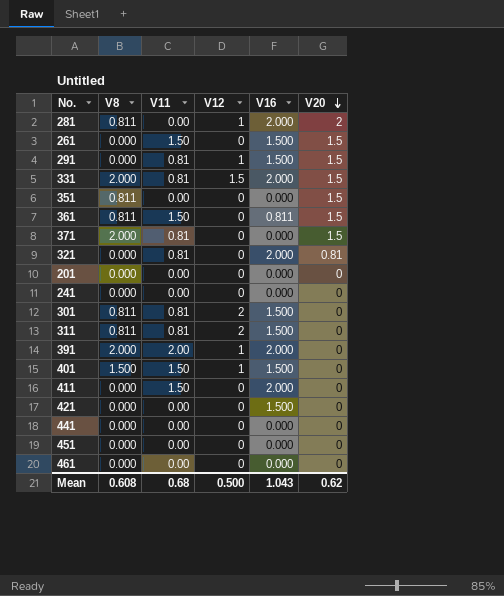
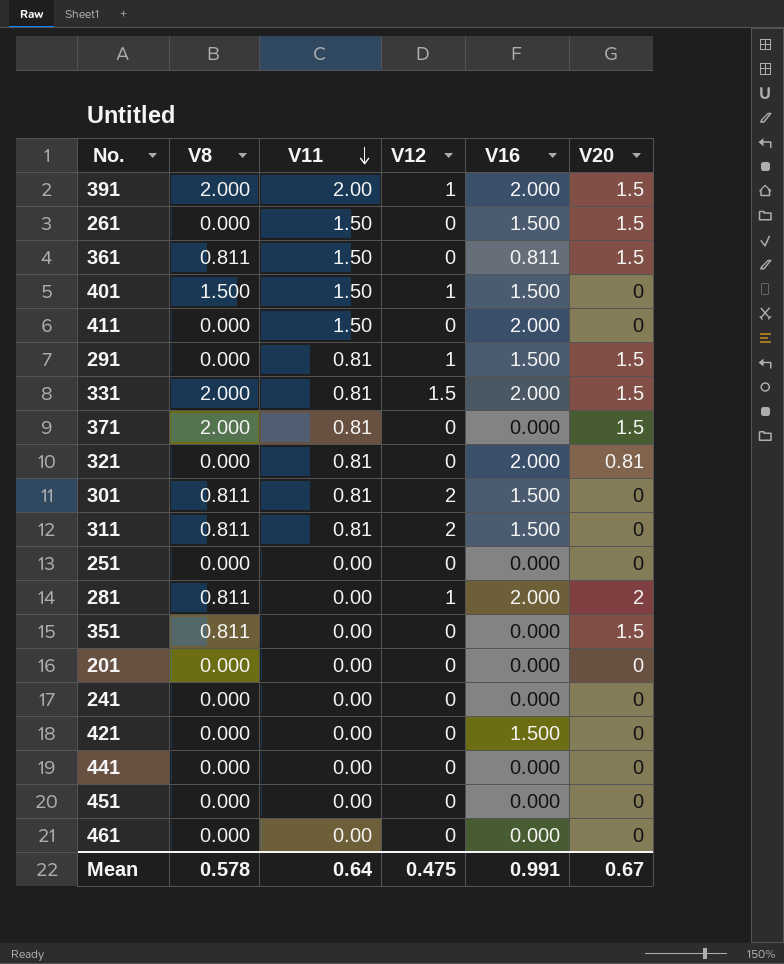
row order: V20 descending -> V11 descending
391 | V20: 0 -> 1.5
row 251: none -> 0.000 | 0.00 | 0 | 0.000 | 0
Mean | V8: 0.608 -> 0.578
Mean | V11: 0.68 -> 0.64
Mean | V12: 0.500 -> 0.475
Mean | V16: 1.043 -> 0.991
Mean | V20: 0.62 -> 0.67

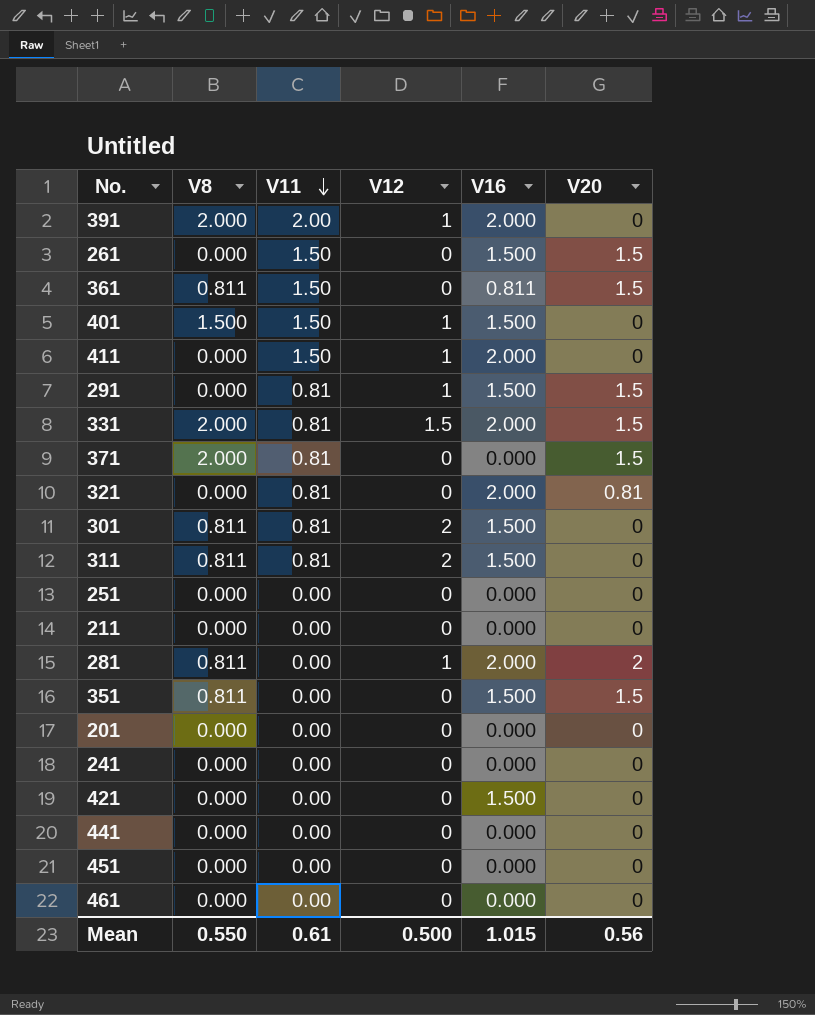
391 | V20: 1.5 -> 0
411 | V12: 0 -> 1
row 211: none -> 0.000 | 0.00 | 0 | 0.000 | 0
351 | V16: 0.000 -> 1.500
Mean | V8: 0.578 -> 0.550
Mean | V11: 0.64 -> 0.61
Mean | V12: 0.475 -> 0.500
Mean | V16: 0.991 -> 1.015
Mean | V20: 0.67 -> 0.56

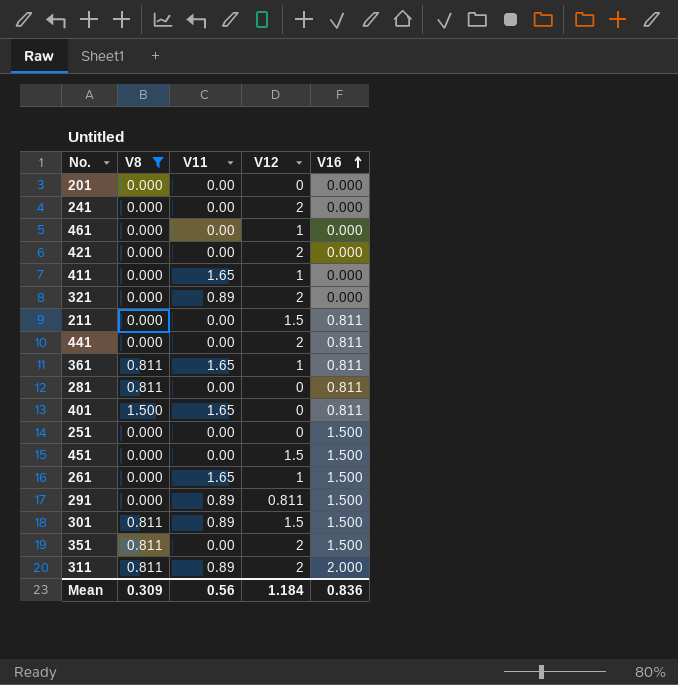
filter: none -> V8 != 2.000
row order: V11 descending -> V16 ascending
column V20 | position: 6 -> none
241 | V12: 0 -> 2
461 | V12: 0 -> 1
421 | V12: 0 -> 2
421 | V16: 1.500 -> 0.000
411 | V11: 1.50 -> 1.65
411 | V16: 2.000 -> 0.000
321 | V11: 0.81 -> 0.89
321 | V12: 0 -> 2
321 | V16: 2.000 -> 0.000
211 | V12: 0 -> 1.5
211 | V16: 0.000 -> 0.811
441 | V12: 0 -> 2
441 | V16: 0.000 -> 0.811
361 | V11: 1.50 -> 1.65
361 | V12: 0 -> 1
281 | V12: 1 -> 0
281 | V16: 2.000 -> 0.811
401 | V11: 1.50 -> 1.65
401 | V12: 1 -> 0
401 | V16: 1.500 -> 0.811
251 | V16: 0.000 -> 1.500
451 | V12: 0 -> 1.5
451 | V16: 0.000 -> 1.500
261 | V11: 1.50 -> 1.65
261 | V12: 0 -> 1
291 | V11: 0.81 -> 0.89
291 | V12: 1 -> 0.811
301 | V11: 0.81 -> 0.89
301 | V12: 2 -> 1.5
351 | V12: 0 -> 2
311 | V11: 0.81 -> 0.89
311 | V16: 1.500 -> 2.000
Mean | V8: 0.550 -> 0.309
Mean | V11: 0.61 -> 0.56
Mean | V12: 0.500 -> 1.184
Mean | V16: 1.015 -> 0.836

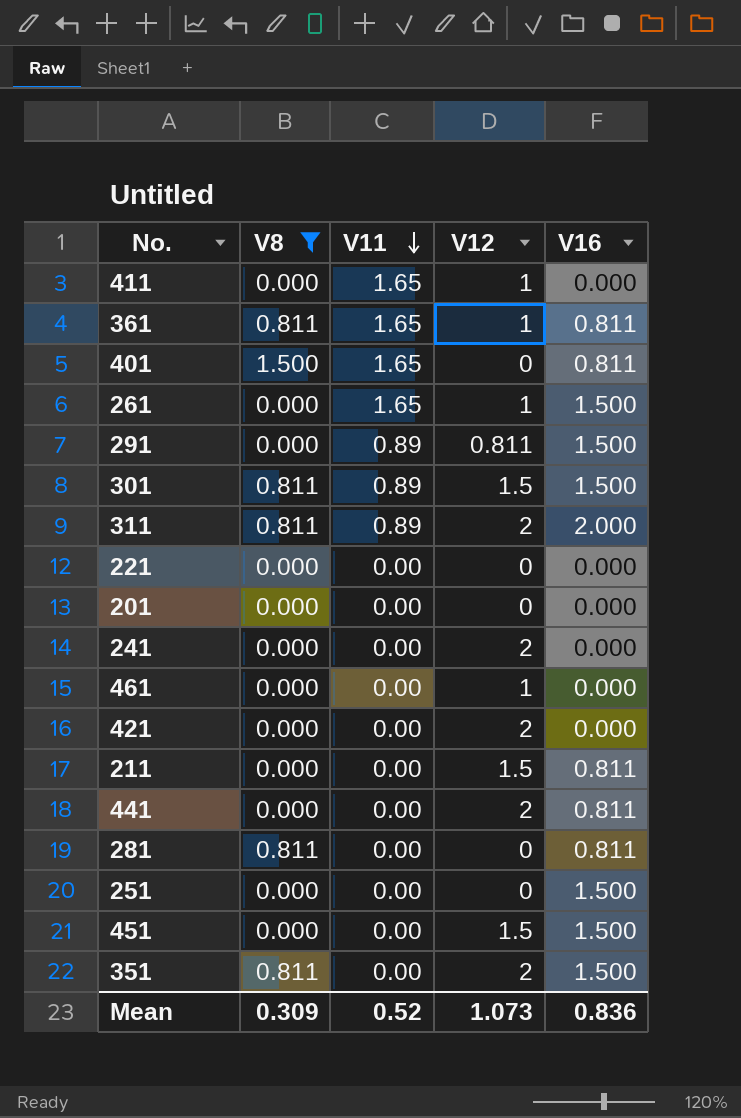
row order: V16 ascending -> V11 descending
row 321: 0.000 | 0.89 | 2 | 0.000 -> none
row 221: none -> 0.000 | 0.00 | 0 | 0.000
Mean | V11: 0.56 -> 0.52
Mean | V12: 1.184 -> 1.073

